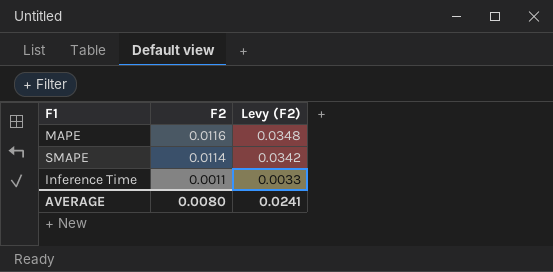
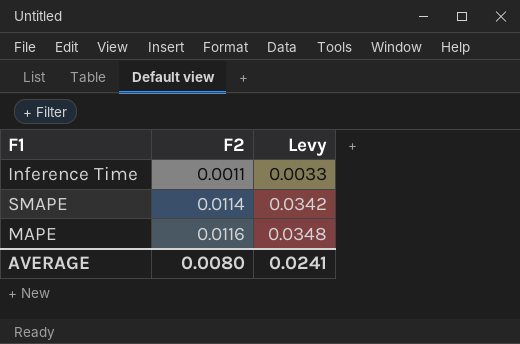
row order: F2 descending -> F2 ascending
column name: Levy (F2) -> Levy

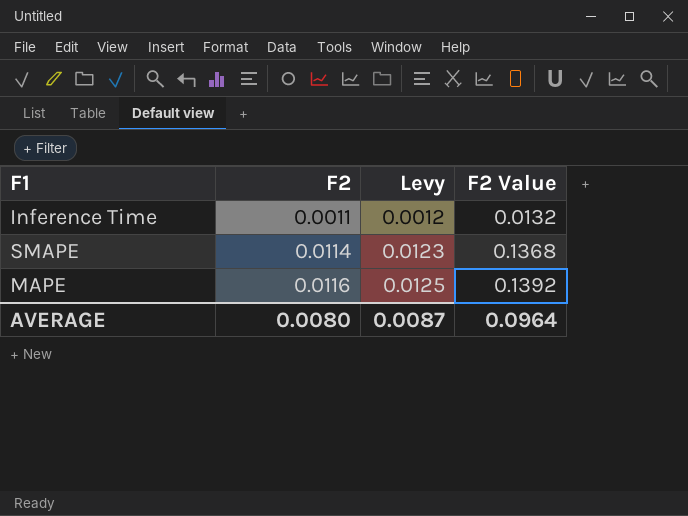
column Levy | formula: [F2] * 3 -> [F2] * 1.08
column F2 Value | formula: none -> [F2] * 12
AVERAGE | Levy: 0.0241 -> 0.0087

